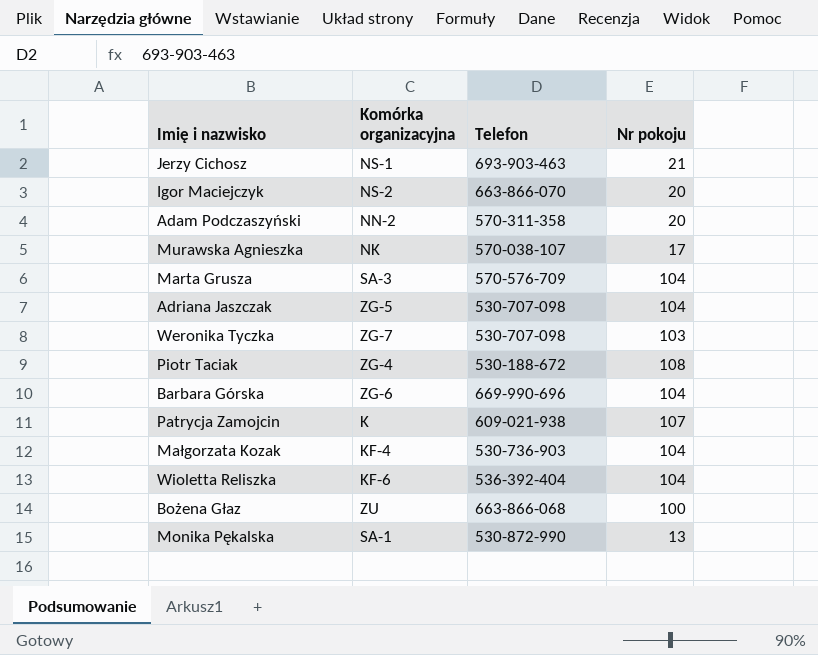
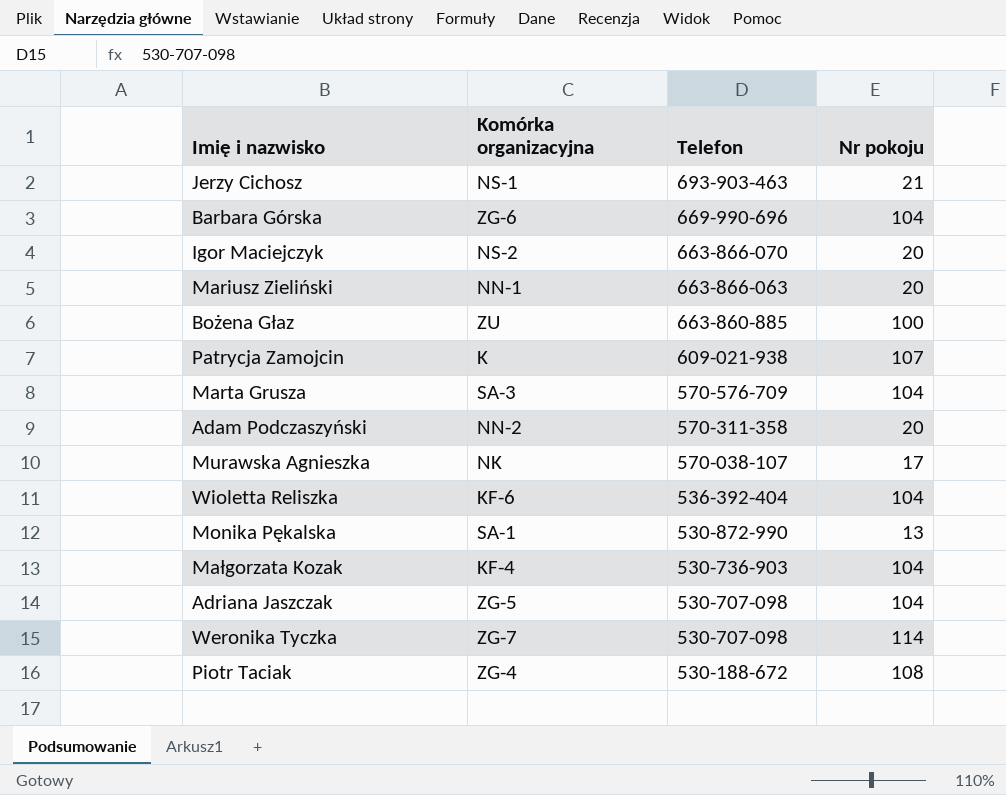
row order: none -> Telefon descending
row Mariusz Zieliński: none -> NN-1 | 663-866-063 | 20
Bożena Głaz | Telefon: 663-866-068 -> 663-860-885
Weronika Tyczka | Nr pokoju: 103 -> 114

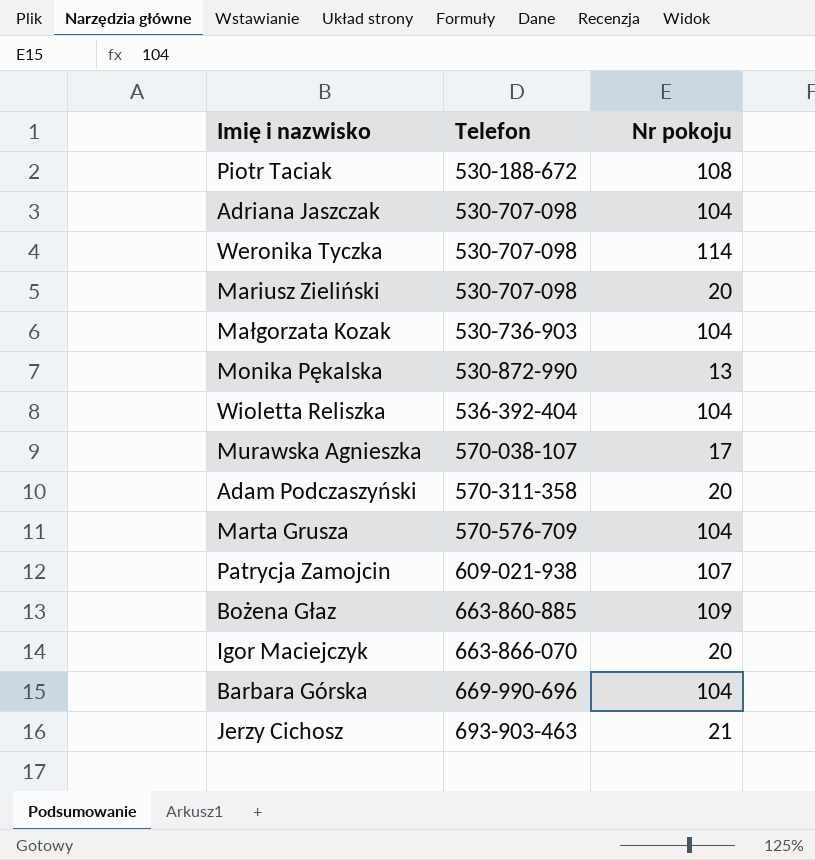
row order: Telefon descending -> Telefon ascending
column Komórka organizacyjna | position: 2 -> none
Mariusz Zieliński | Telefon: 663-866-063 -> 530-707-098
Bożena Głaz | Nr pokoju: 100 -> 109

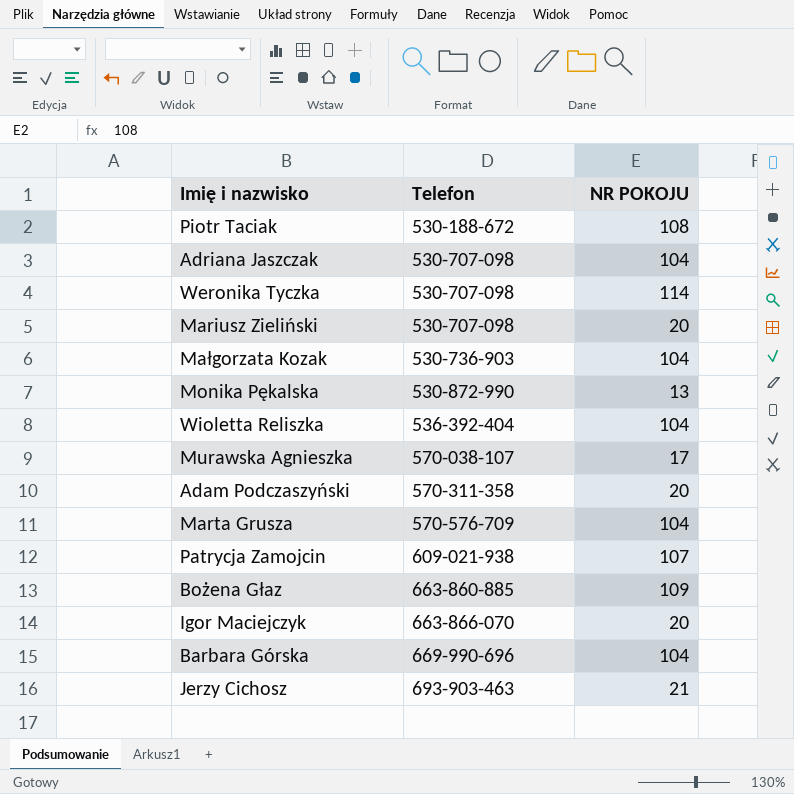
column name: Nr pokoju -> NR POKOJU

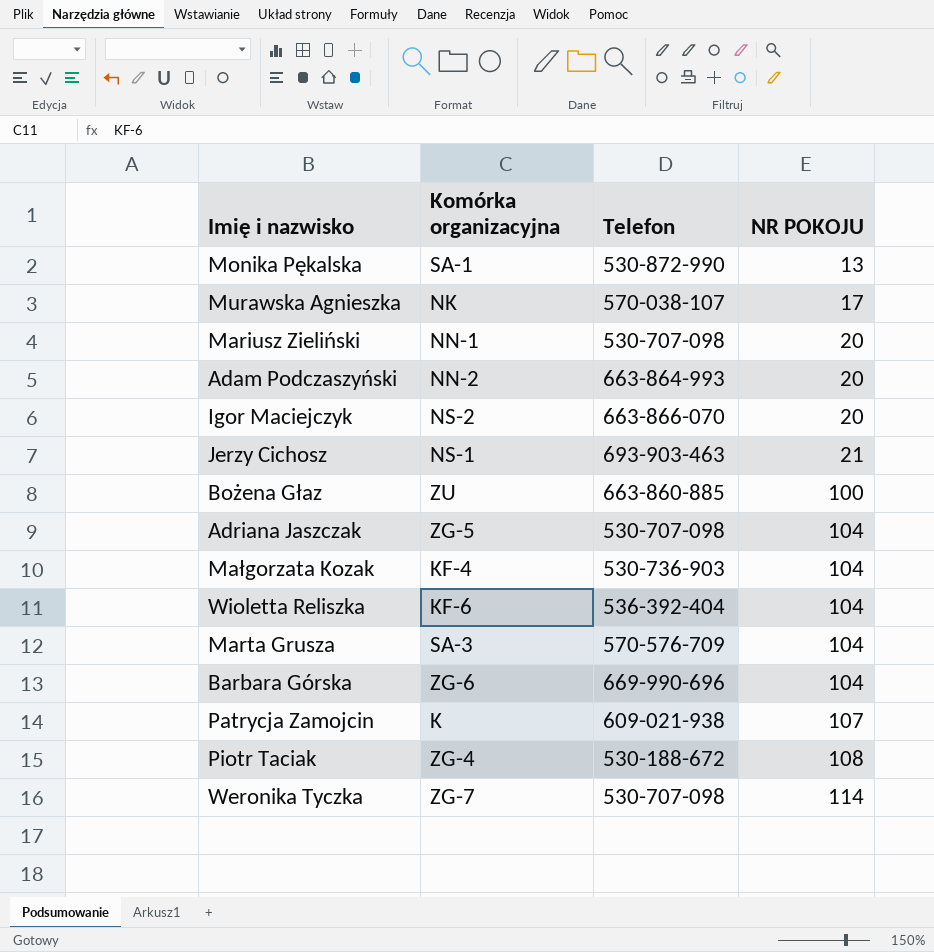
row order: Telefon ascending -> NR POKOJU ascending
column Komórka organizacyjna | position: none -> 2
Adam Podczaszyński | Telefon: 570-311-358 -> 663-864-993
Bożena Głaz | NR POKOJU: 109 -> 100

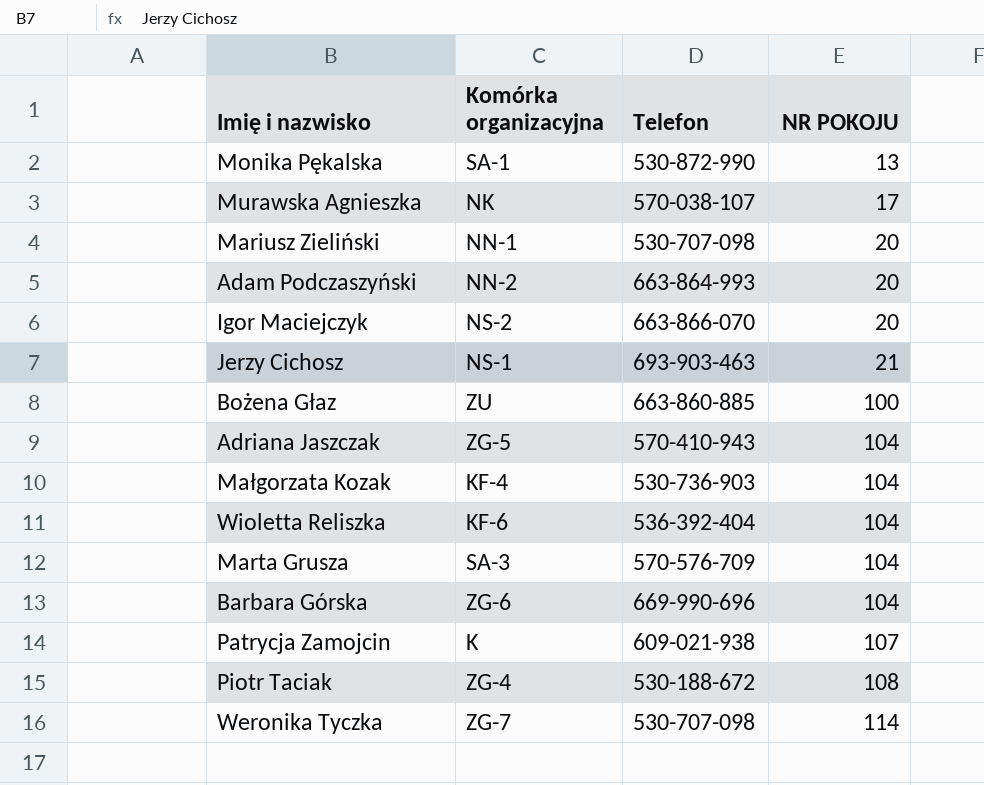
Adriana Jaszczak | Telefon: 530-707-098 -> 570-410-943

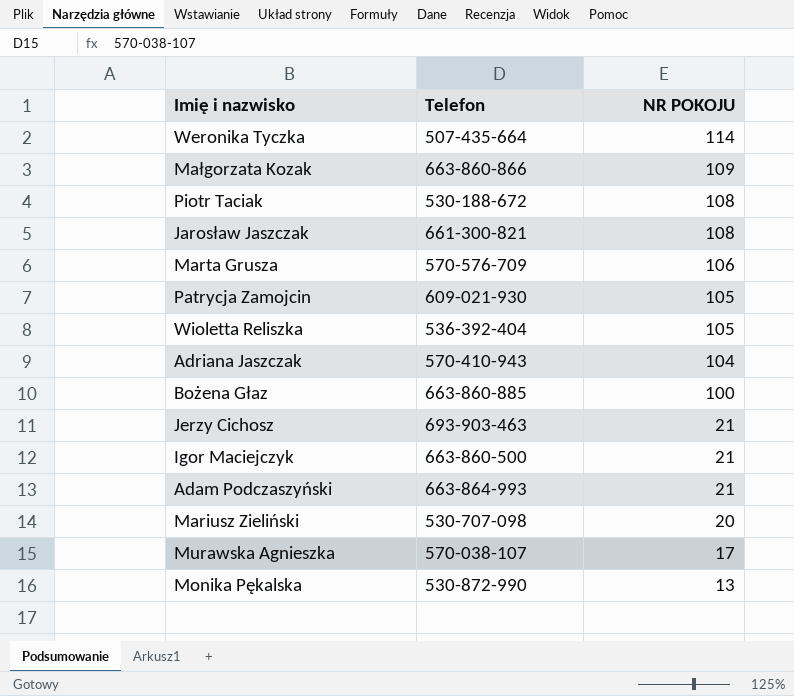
row order: NR POKOJU ascending -> NR POKOJU descending
column Komórka organizacyjna | position: 2 -> none
row Barbara Górska: ZG-6 | 669-990-696 | 104 -> none
Weronika Tyczka | Telefon: 530-707-098 -> 507-435-664
Małgorzata Kozak | Telefon: 530-736-903 -> 663-860-866
Małgorzata Kozak | NR POKOJU: 104 -> 109
row Jarosław Jaszczak: none -> 661-300-821 | 108
Marta Grusza | NR POKOJU: 104 -> 106
Patrycja Zamojcin | Telefon: 609-021-938 -> 609-021-930
Patrycja Zamojcin | NR POKOJU: 107 -> 105
Wioletta Reliszka | NR POKOJU: 104 -> 105
Igor Maciejczyk | Telefon: 663-866-070 -> 663-860-500
Igor Maciejczyk | NR POKOJU: 20 -> 21
Adam Podczaszyński | NR POKOJU: 20 -> 21

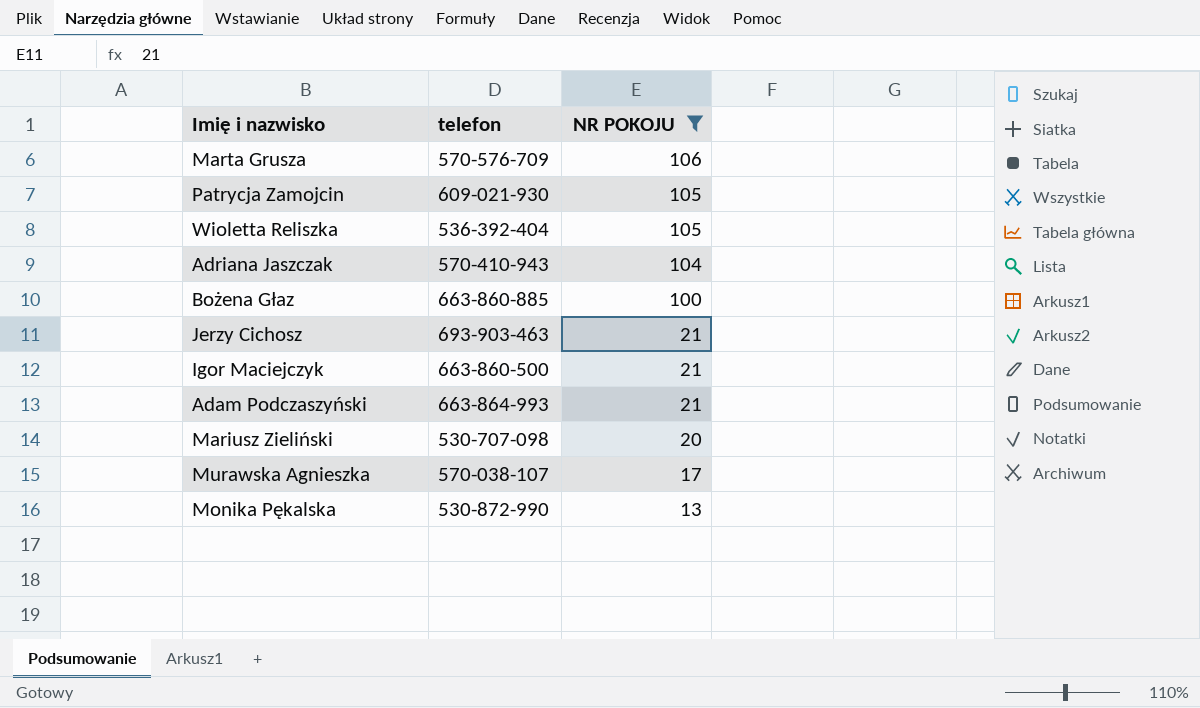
filter: none -> NR POKOJU <= 106
column name: Telefon -> telefon

